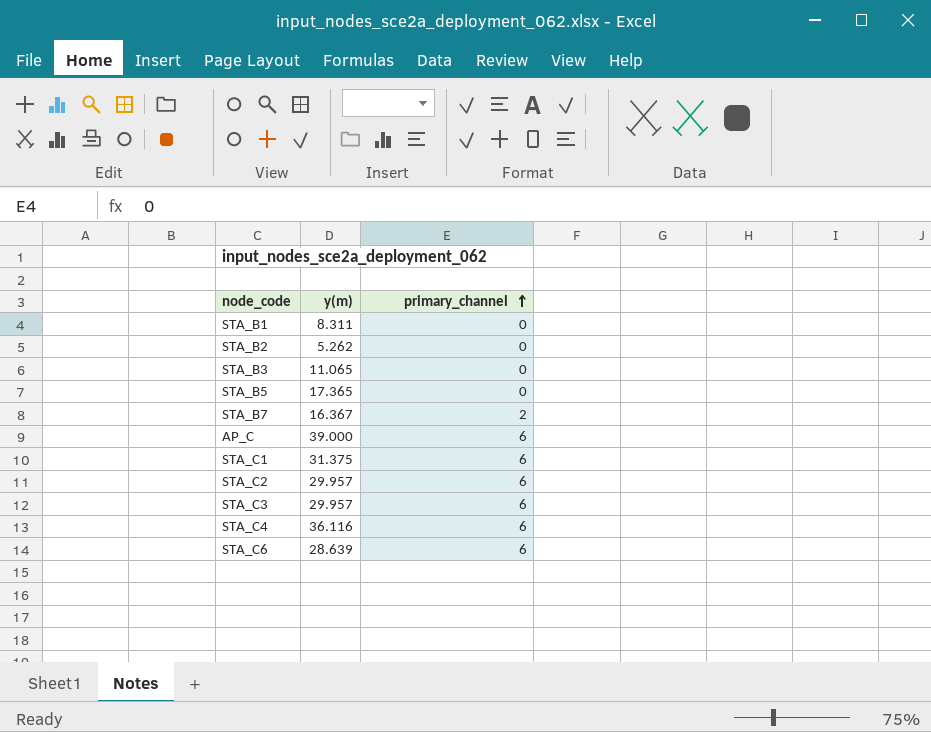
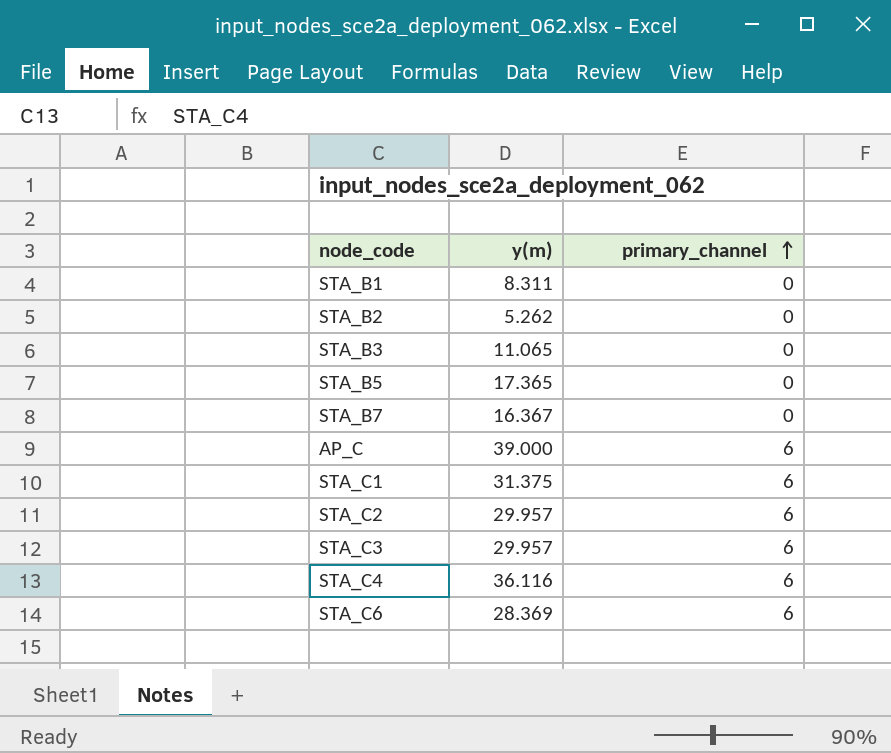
STA_B7 | primary_channel: 2 -> 0
STA_C6 | y(m): 28.639 -> 28.369

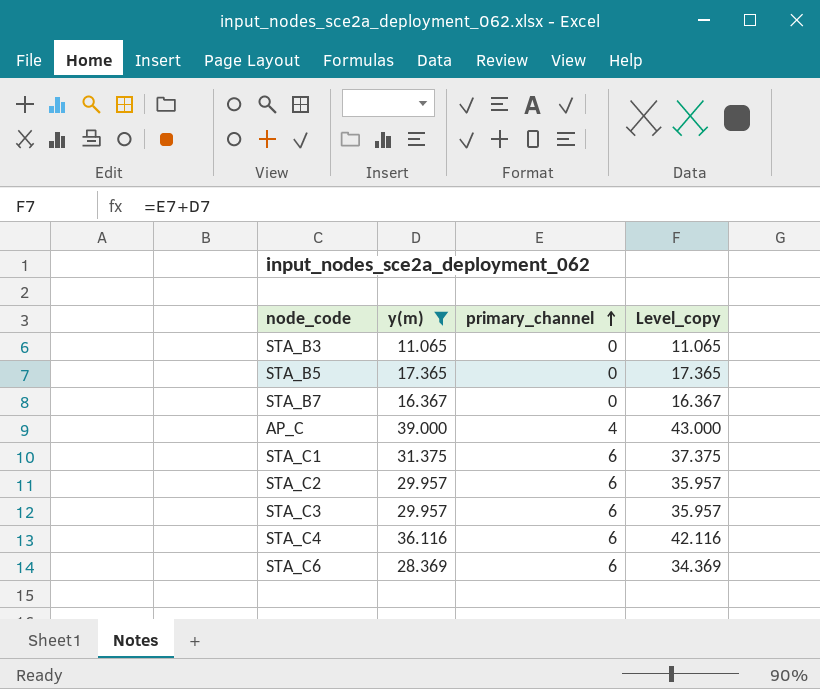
filter: none -> y(m) >= 11.065
column Level_copy | formula: none -> [y(m)] + [primary_channel]
AP_C | primary_channel: 6 -> 4

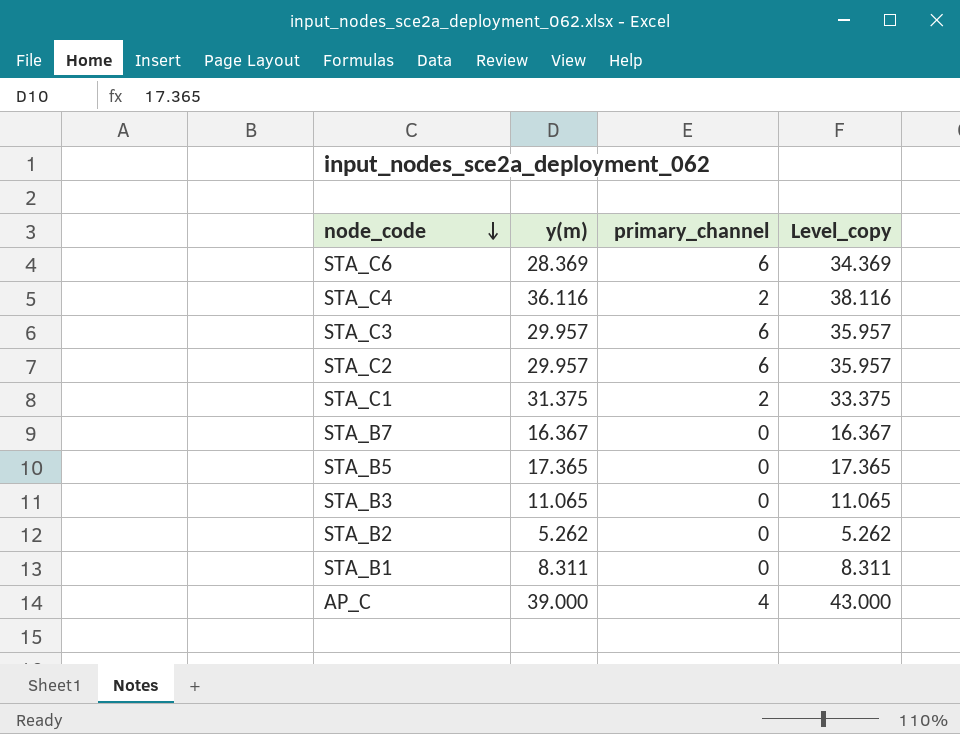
filter: y(m) >= 11.065 -> none
row order: primary_channel ascending -> node_code descending
STA_C4 | primary_channel: 6 -> 2
STA_C4 | Level_copy: 42.116 -> 38.116
STA_C1 | primary_channel: 6 -> 2
STA_C1 | Level_copy: 37.375 -> 33.375

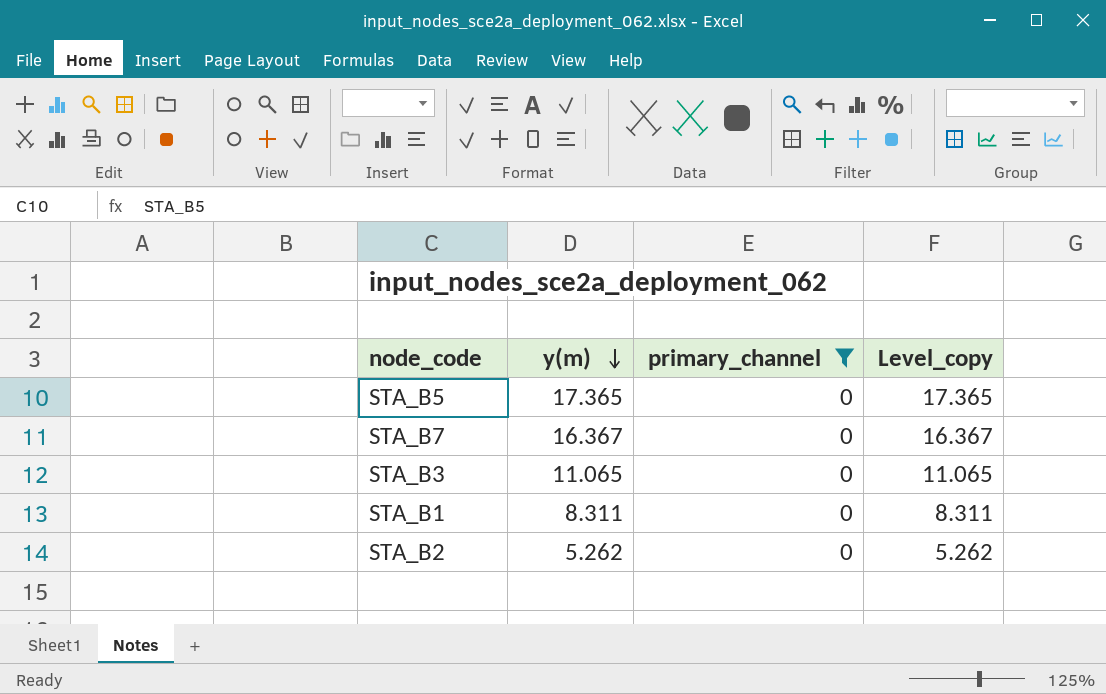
filter: none -> primary_channel = 0
row order: node_code descending -> y(m) descending

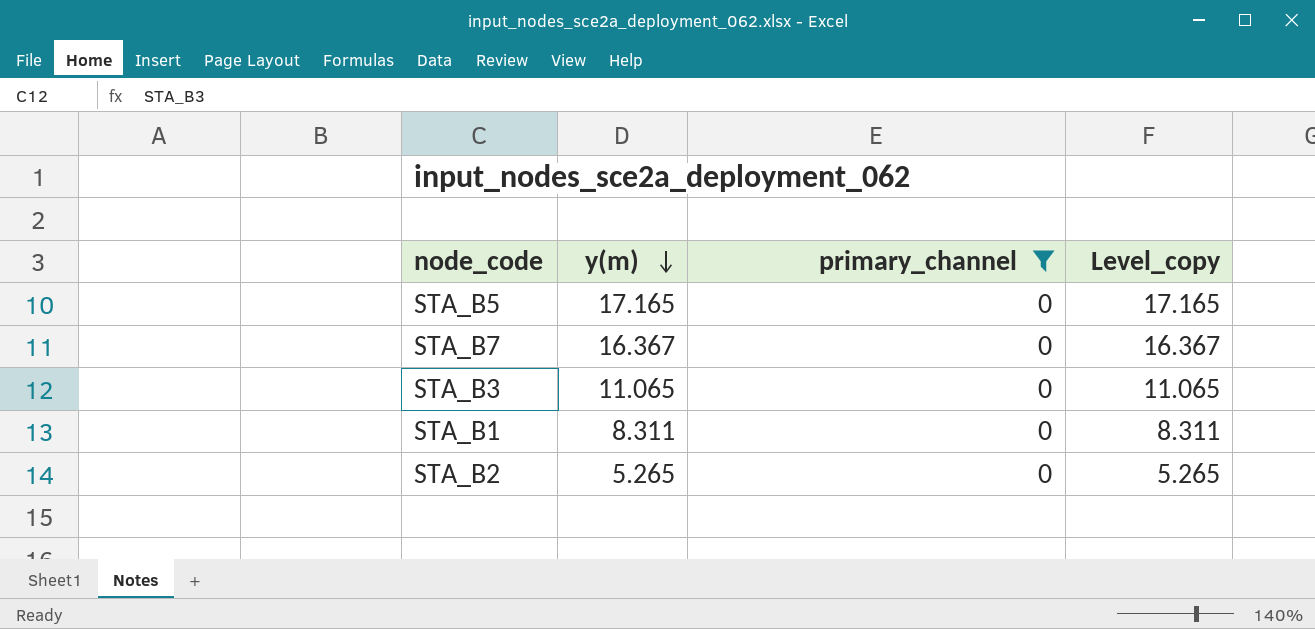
STA_B5 | y(m): 17.365 -> 17.165
STA_B5 | Level_copy: 17.365 -> 17.165
STA_B2 | y(m): 5.262 -> 5.265
STA_B2 | Level_copy: 5.262 -> 5.265

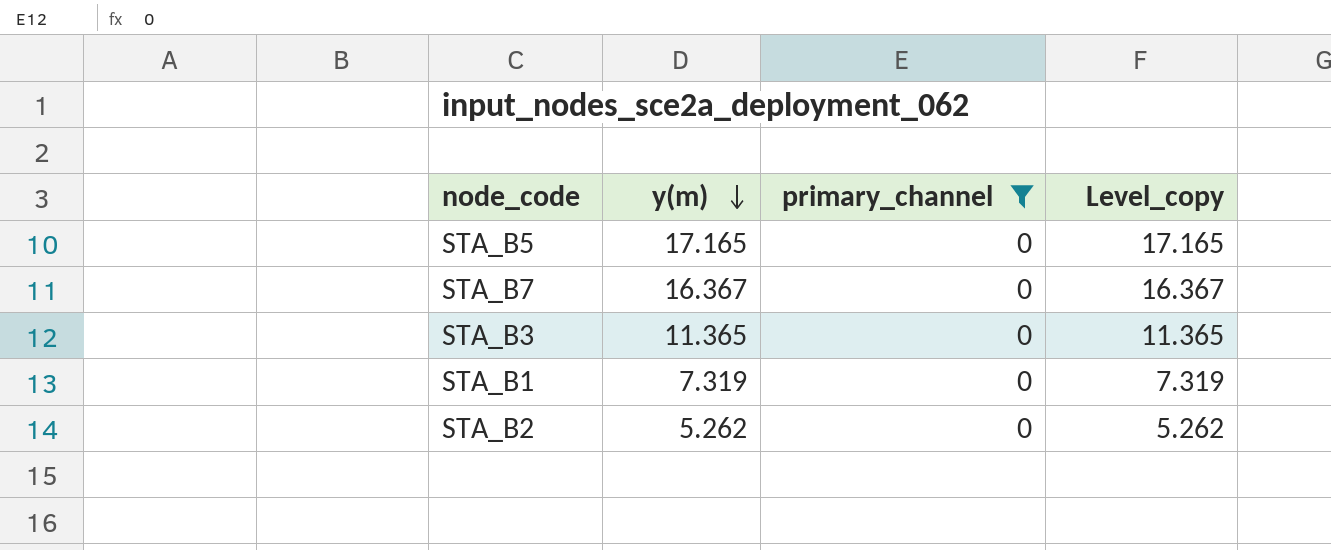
STA_B3 | y(m): 11.065 -> 11.365
STA_B3 | Level_copy: 11.065 -> 11.365
STA_B1 | y(m): 8.311 -> 7.319
STA_B1 | Level_copy: 8.311 -> 7.319
STA_B2 | y(m): 5.265 -> 5.262
STA_B2 | Level_copy: 5.265 -> 5.262

